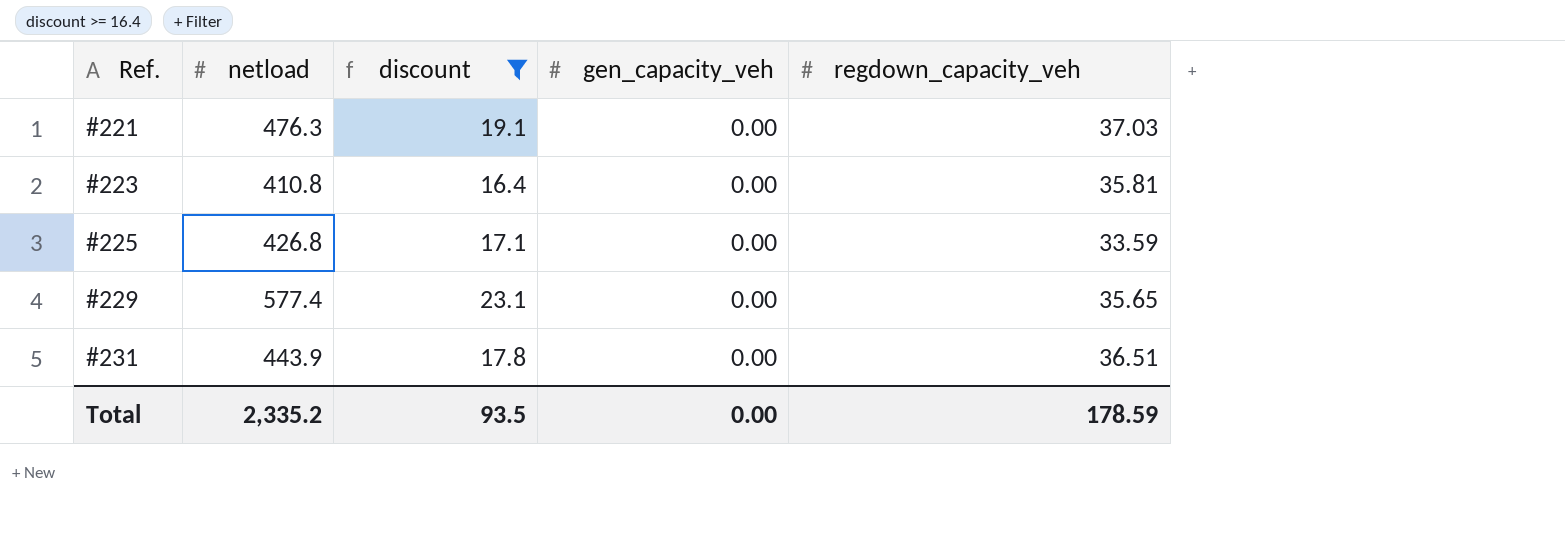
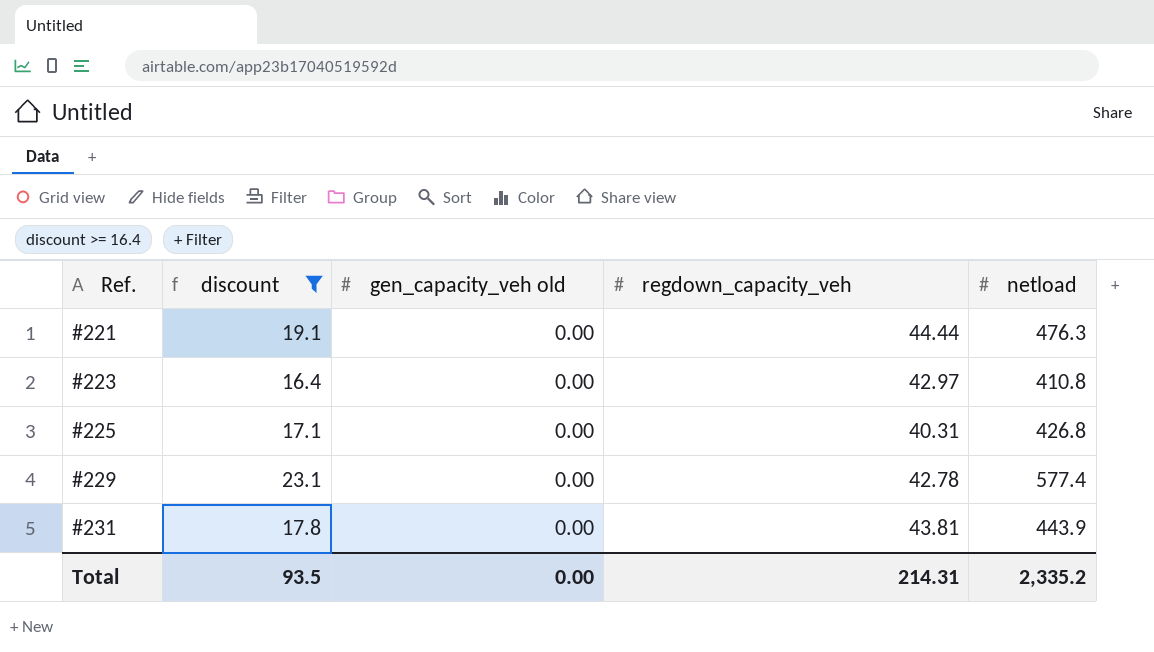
column name: gen_capacity_veh -> gen_capacity_veh old
column netload | position: 2 -> 5
#221 | regdown_capacity_veh: 37.03 -> 44.44
#223 | regdown_capacity_veh: 35.81 -> 42.97
#225 | regdown_capacity_veh: 33.59 -> 40.31
#229 | regdown_capacity_veh: 35.65 -> 42.78
#231 | regdown_capacity_veh: 36.51 -> 43.81
Total | regdown_capacity_veh: 178.59 -> 214.31

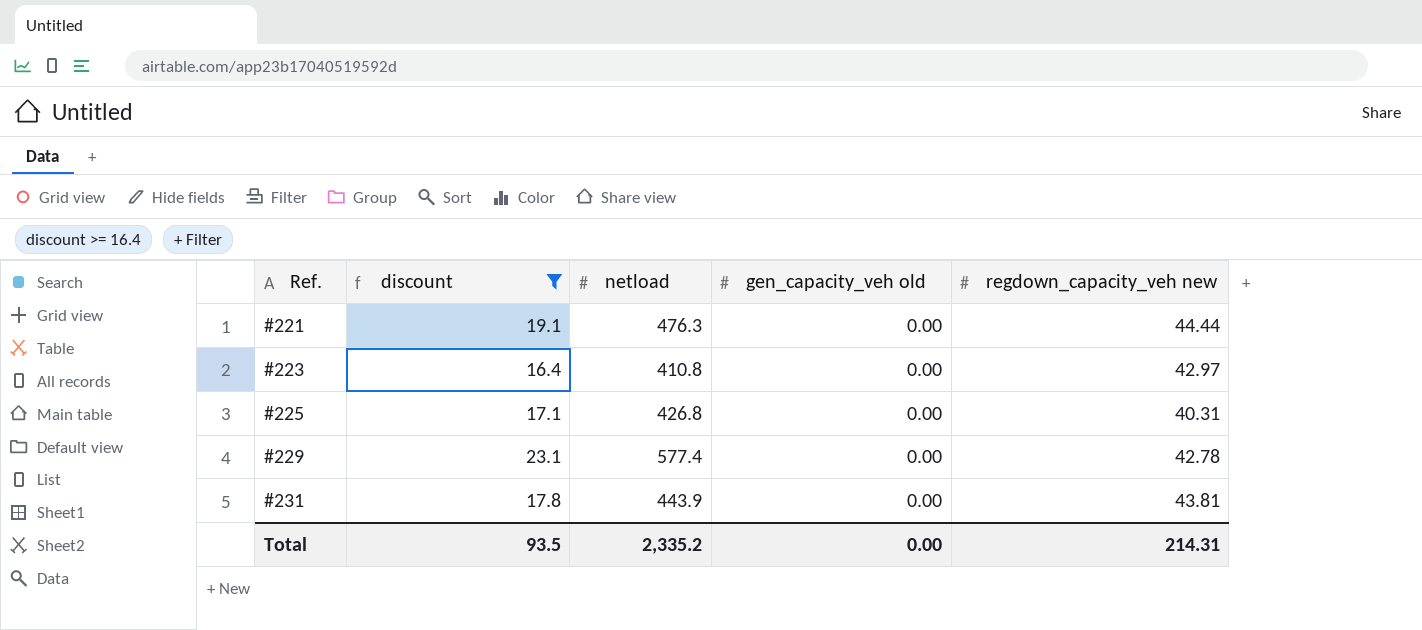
column netload | position: 5 -> 3
column name: regdown_capacity_veh -> regdown_capacity_veh new

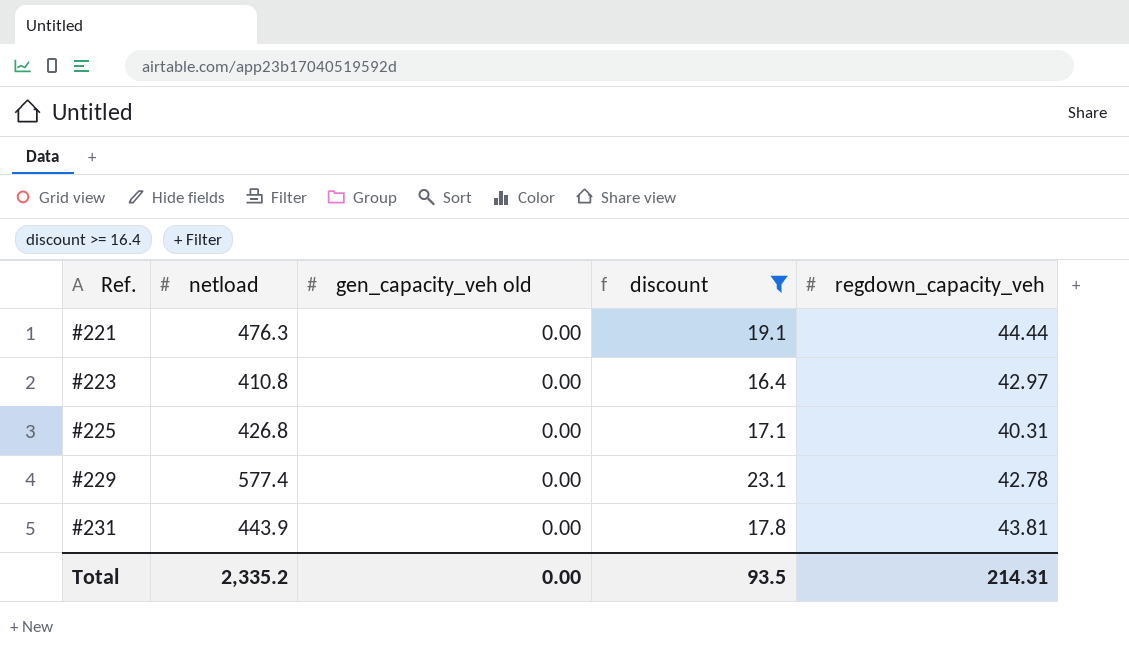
column discount | position: 2 -> 4
column name: regdown_capacity_veh new -> regdown_capacity_veh

